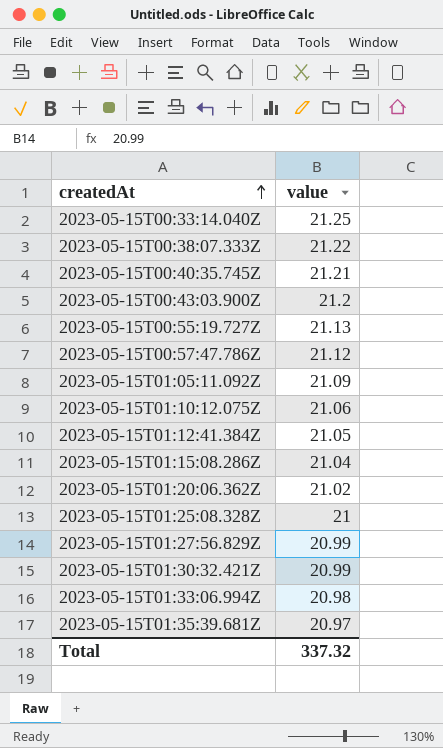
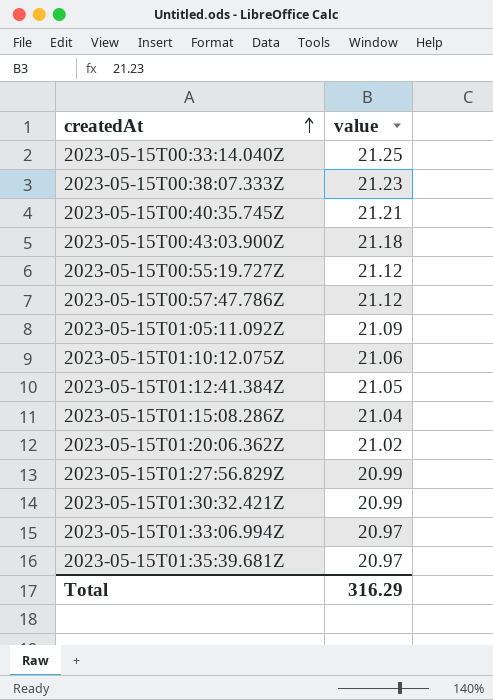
row 2023-05-15T01:25:08.328Z: 21 -> none
2023-05-15T00:38:07.333Z | value: 21.22 -> 21.23
2023-05-15T00:43:03.900Z | value: 21.2 -> 21.18
2023-05-15T00:55:19.727Z | value: 21.13 -> 21.12
2023-05-15T01:33:06.994Z | value: 20.98 -> 20.97
Total | value: 337.32 -> 316.29

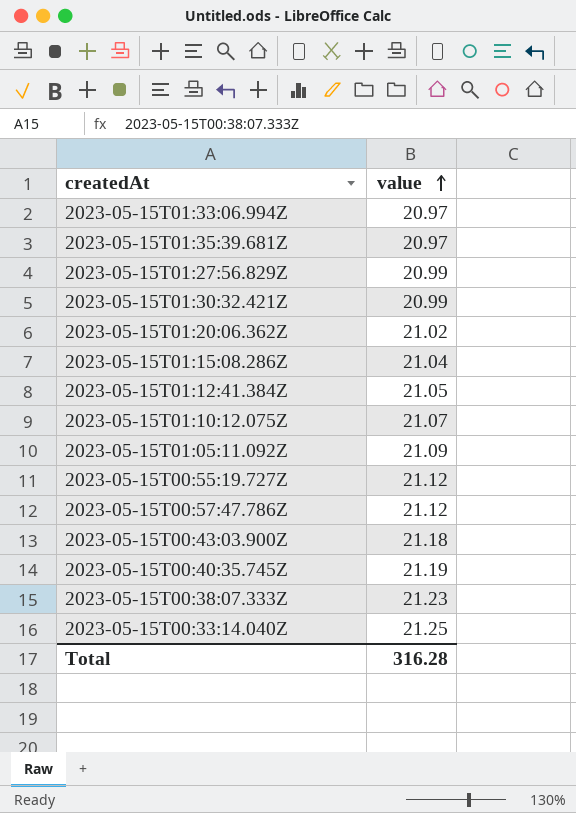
row order: createdAt ascending -> value ascending
2023-05-15T01:10:12.075Z | value: 21.06 -> 21.07
2023-05-15T00:40:35.745Z | value: 21.21 -> 21.19
Total | value: 316.29 -> 316.28

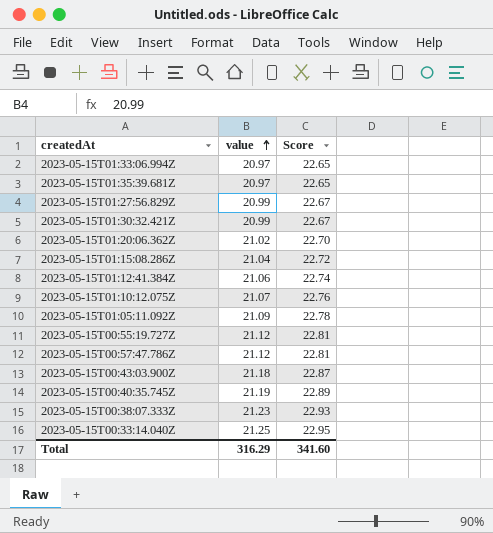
column Score | formula: none -> [value] * 1.08
2023-05-15T01:12:41.384Z | value: 21.05 -> 21.06
Total | value: 316.28 -> 316.29

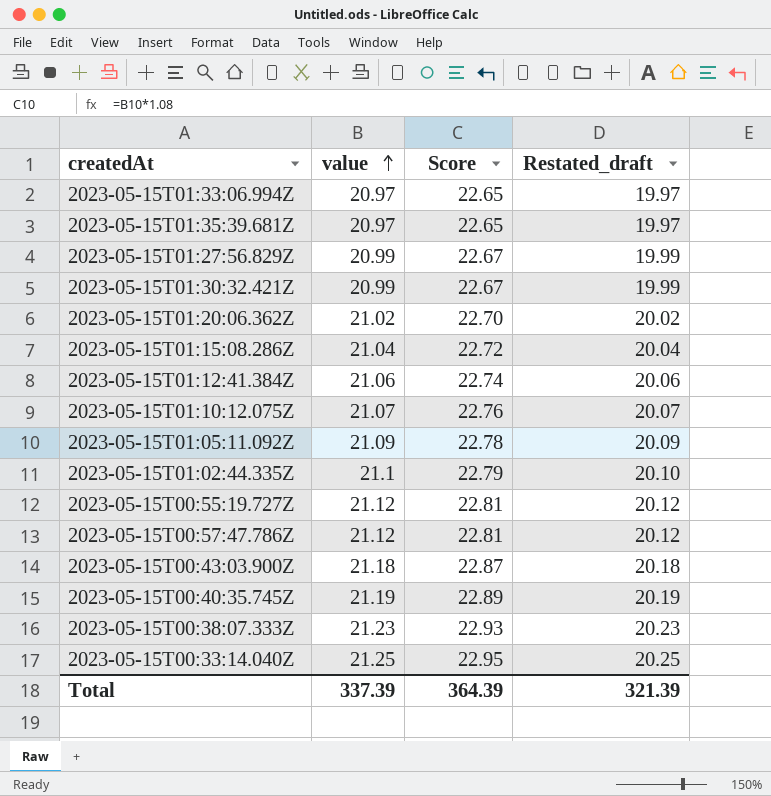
column Restated_draft | formula: none -> [value] - 1
row 2023-05-15T01:02:44.335Z: none -> 21.1 | 22.79 | 20.10
Total | value: 316.29 -> 337.39
Total | Score: 341.60 -> 364.39

